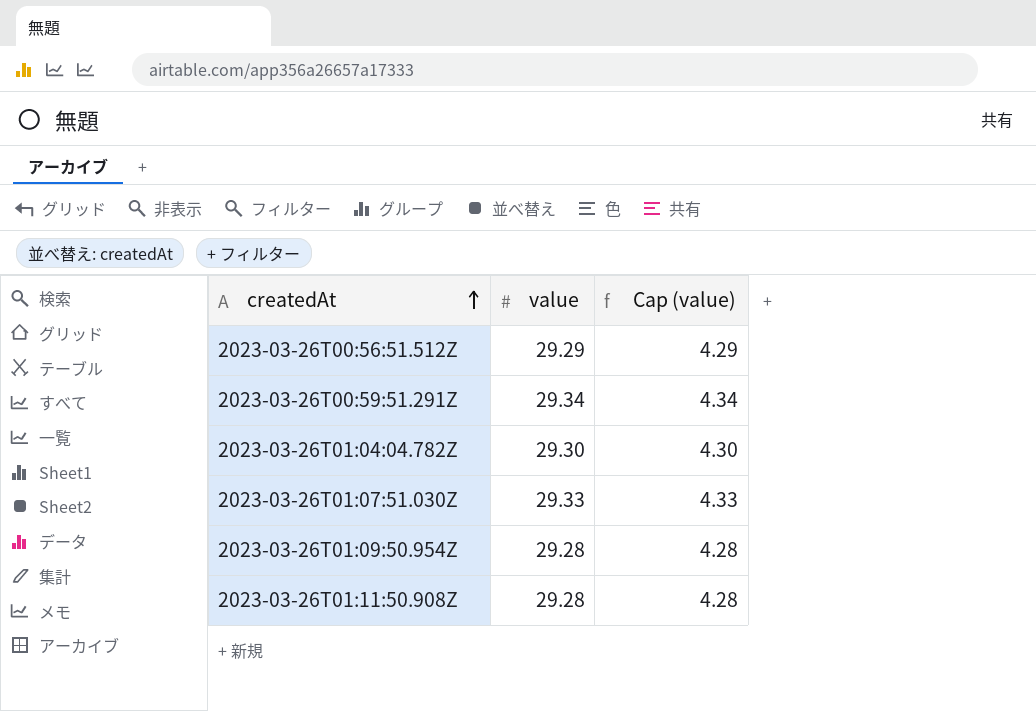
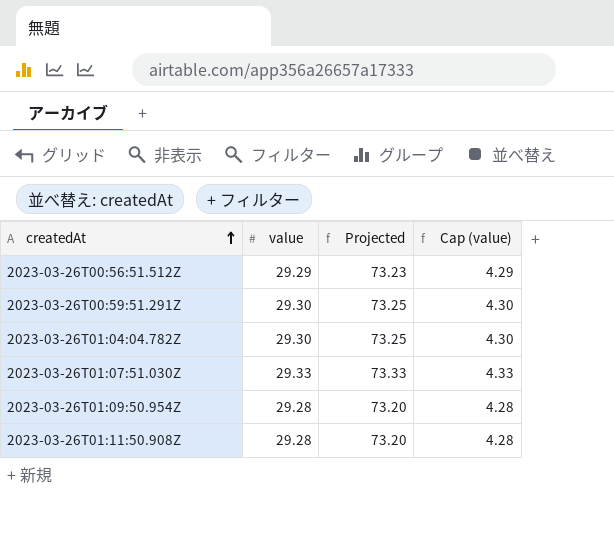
column Projected | formula: none -> [value] * 2.5
2023-03-26T00:59:51.291Z | value: 29.34 -> 29.30
2023-03-26T00:59:51.291Z | Cap (value): 4.34 -> 4.30

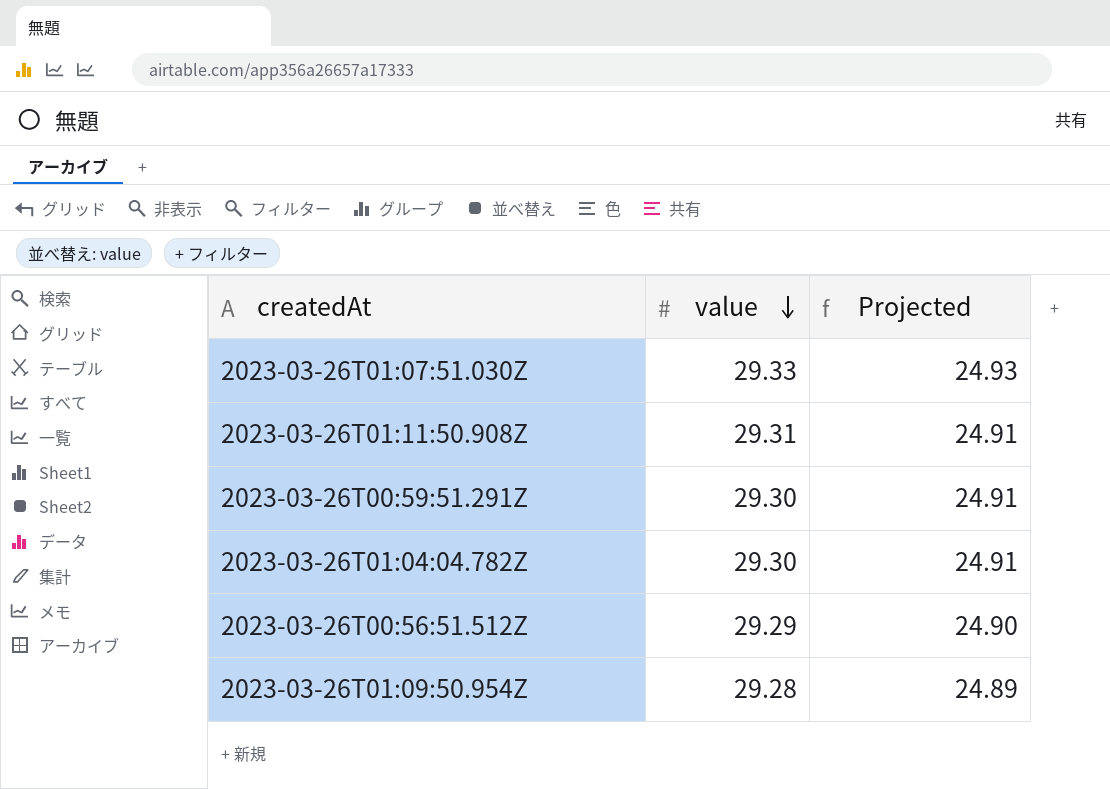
row order: createdAt ascending -> value descending
column Cap (value) | formula: [value] - 25 -> none
column Projected | formula: [value] * 2.5 -> [value] * 0.85
2023-03-26T01:11:50.908Z | value: 29.28 -> 29.31

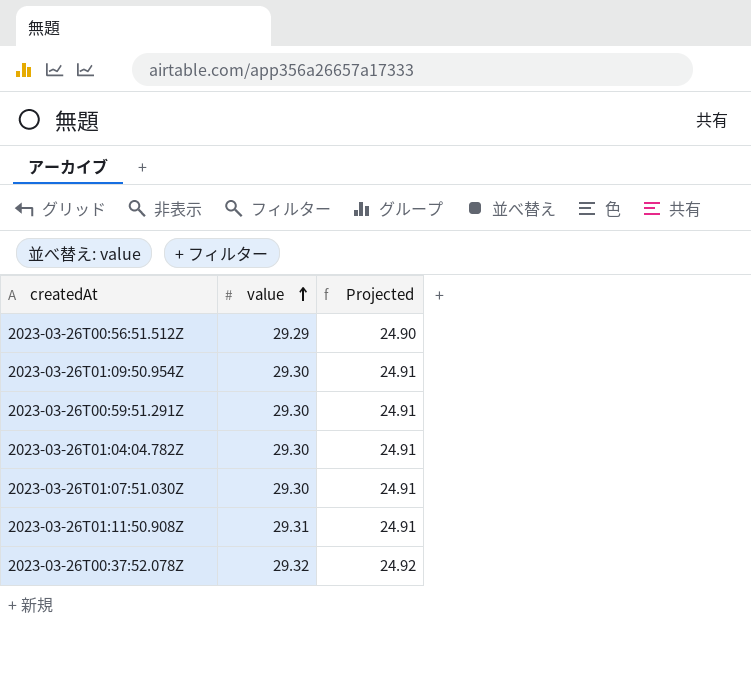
row order: value descending -> value ascending
2023-03-26T01:09:50.954Z | value: 29.28 -> 29.30
2023-03-26T01:09:50.954Z | Projected: 24.89 -> 24.91
2023-03-26T01:07:51.030Z | value: 29.33 -> 29.30
2023-03-26T01:07:51.030Z | Projected: 24.93 -> 24.91
row 2023-03-26T00:37:52.078Z: none -> 29.32 | 24.92

